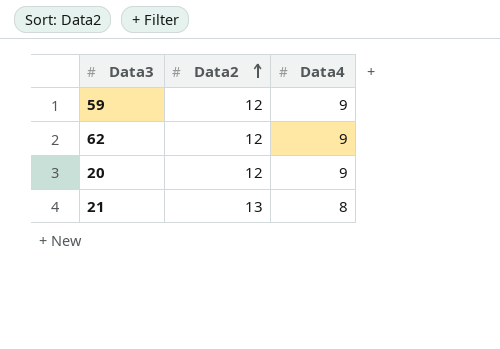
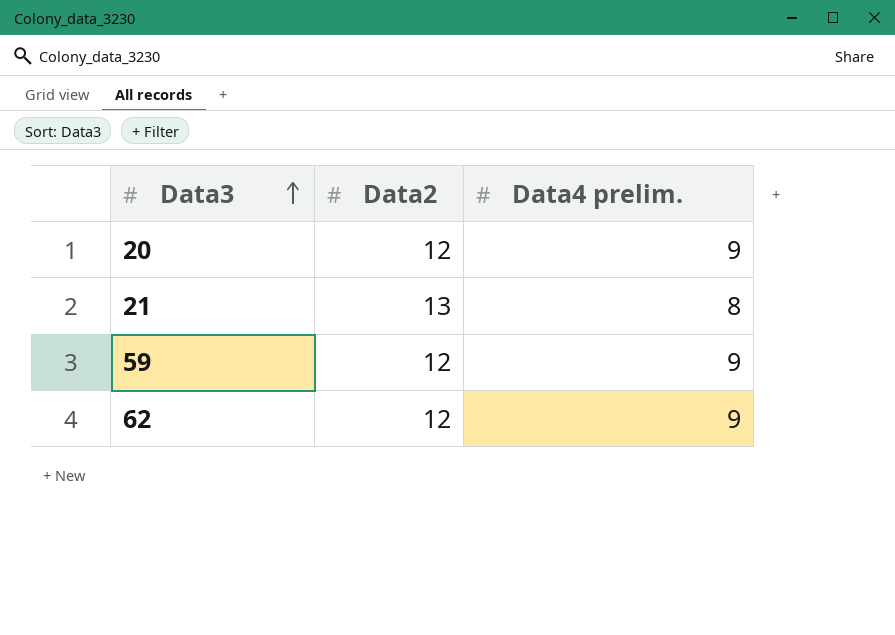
row order: Data2 ascending -> Data3 ascending
column name: Data4 -> Data4 prelim.

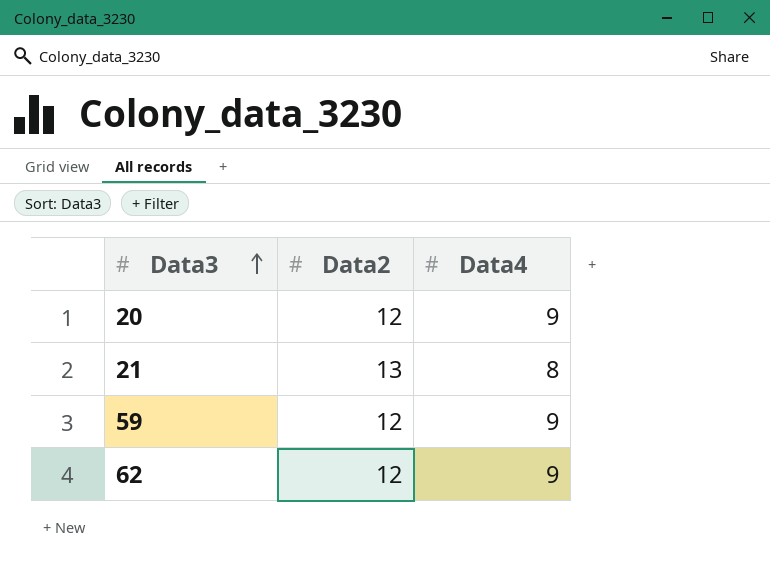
column name: Data4 prelim. -> Data4

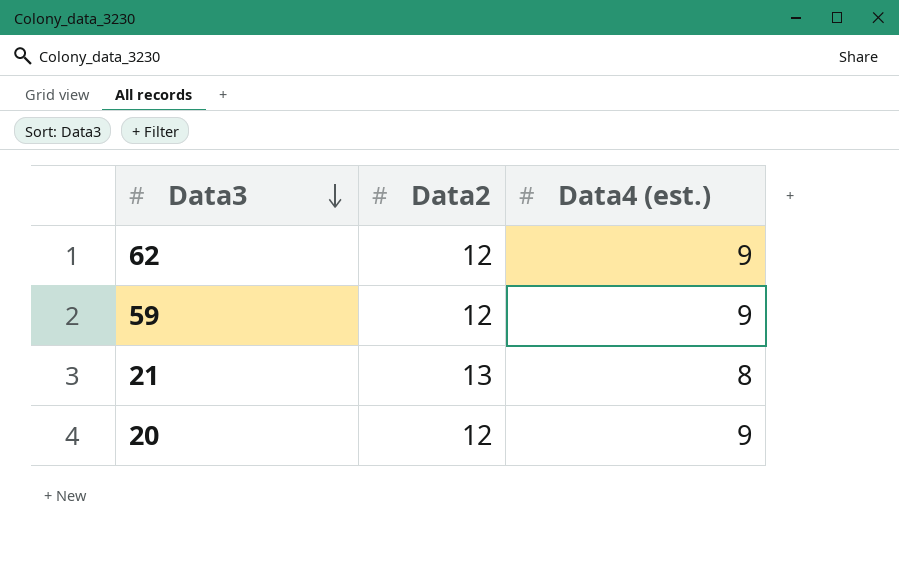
row order: Data3 ascending -> Data3 descending
column name: Data4 -> Data4 (est.)

